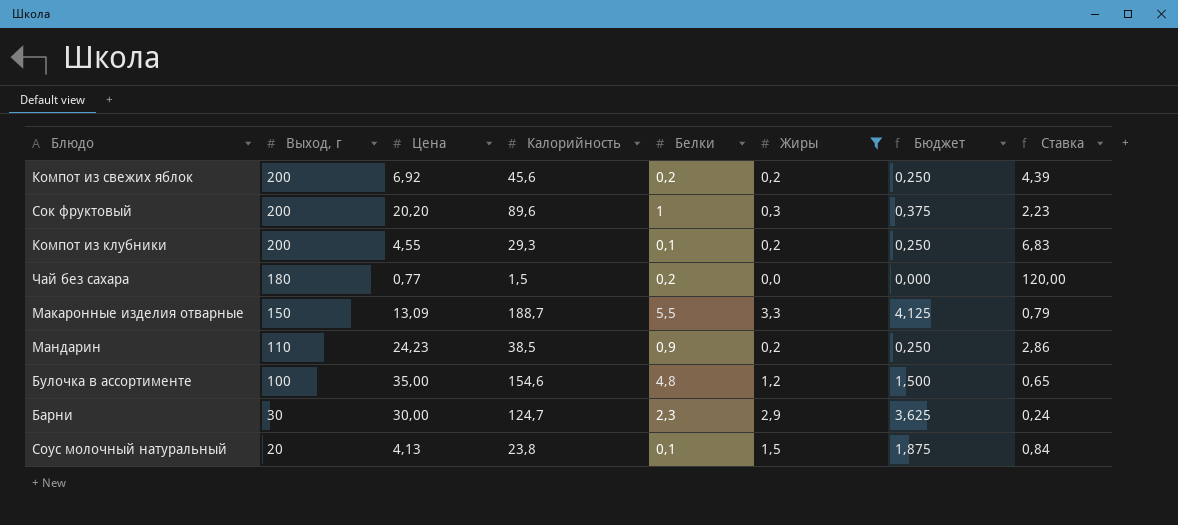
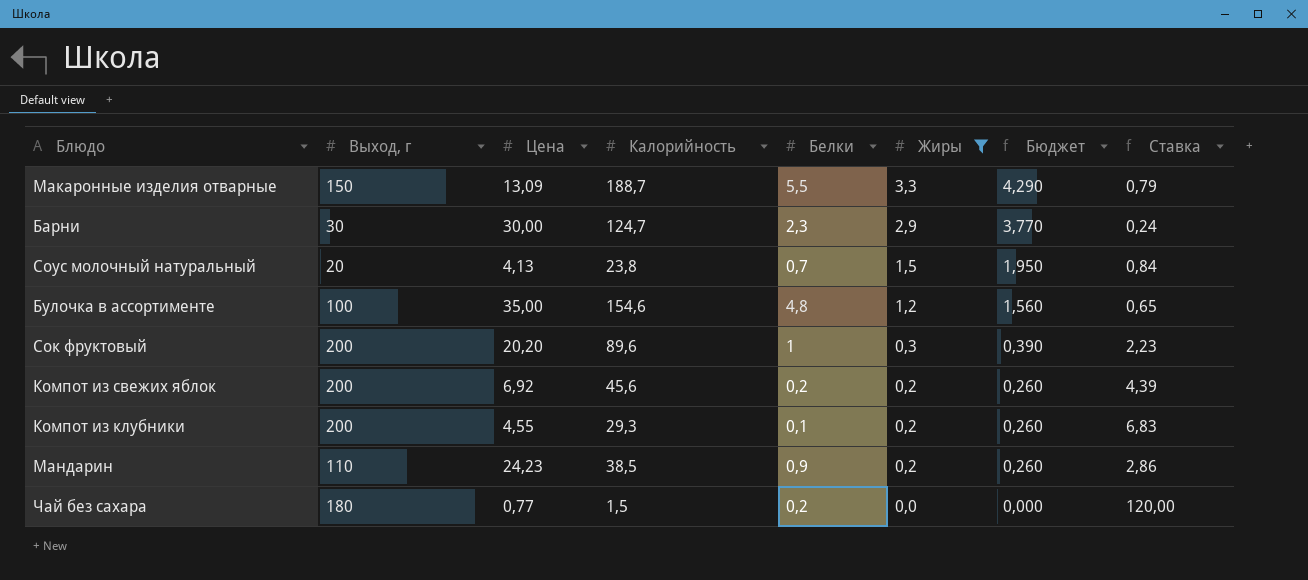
row order: Выход, г descending -> Жиры descending
column Бюджет | formula: [Жиры] * 1,25 -> [Жиры] * 1,3
Соус молочный натуральный | Белки: 0,1 -> 0,7

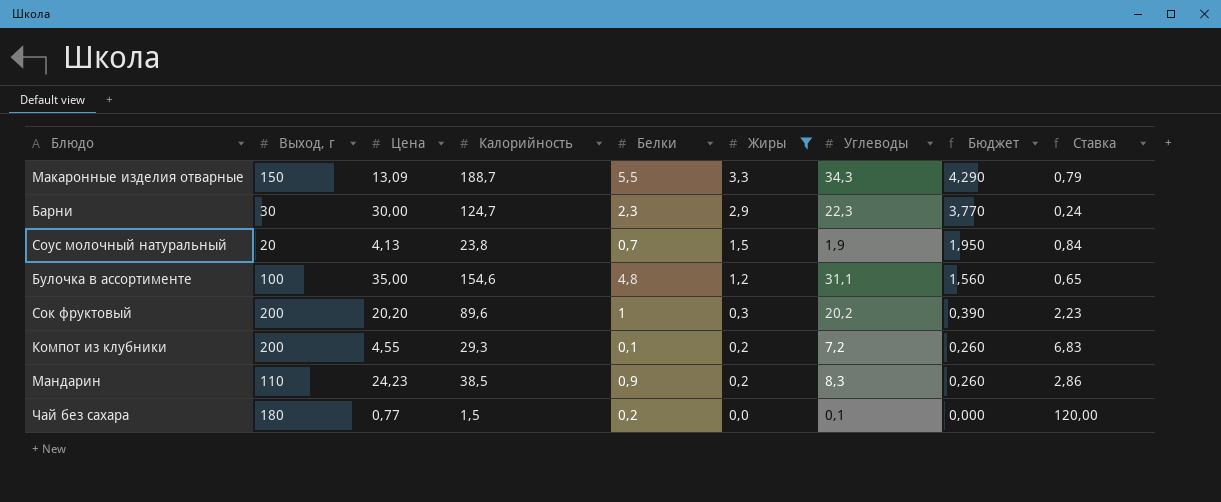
column Углеводы | position: none -> 7
row Компот из свежих яблок: 200 | 6,92 | 45,6 | 0,2 | 0,2 | 0,260 | 4,39 -> none

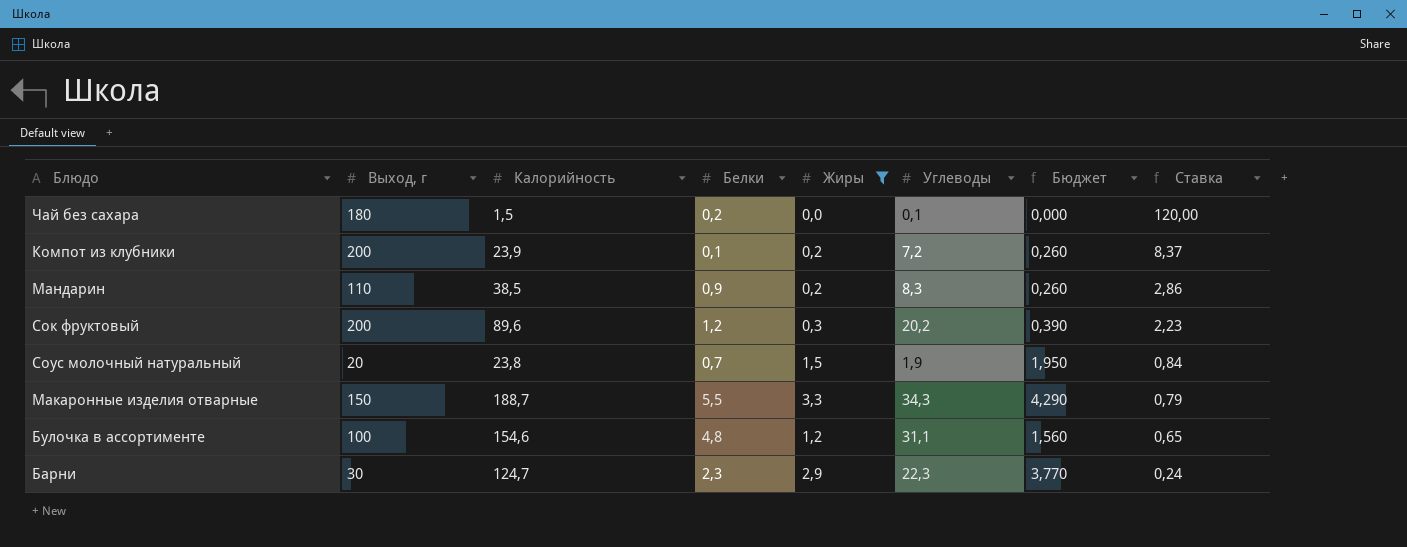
row order: Жиры descending -> Ставка descending
column Цена | position: 3 -> none
Компот из клубники | Калорийность: 29,3 -> 23,9
Компот из клубники | Ставка: 6,83 -> 8,37
Сок фруктовый | Белки: 1 -> 1,2

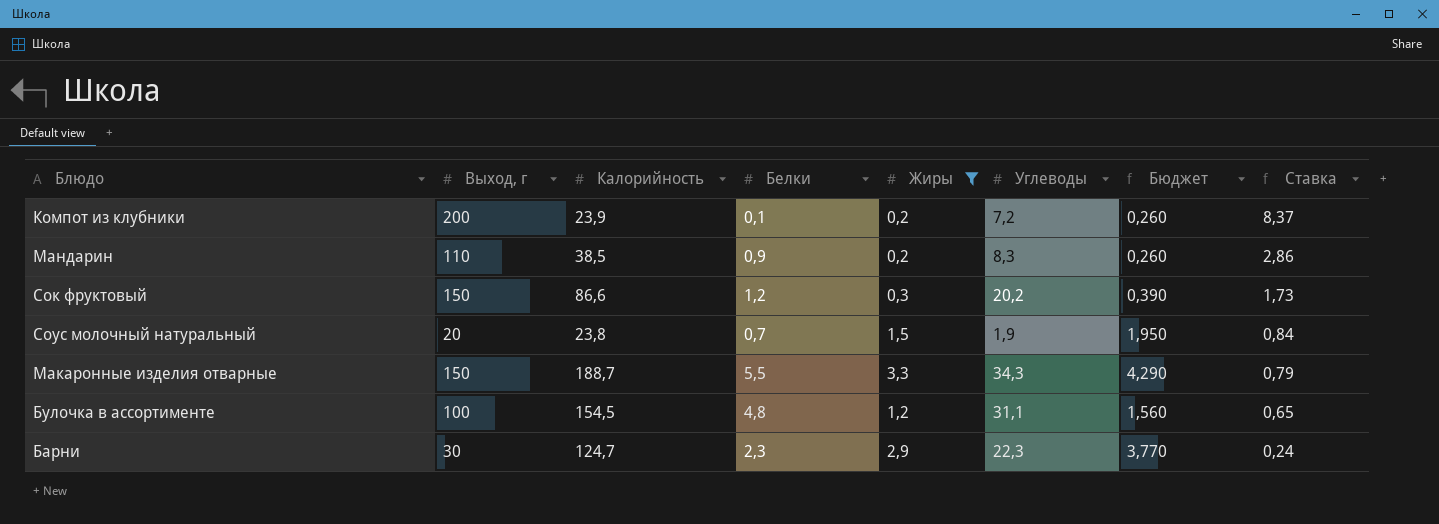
row Чай без сахара: 180 | 1,5 | 0,2 | 0,0 | 0,1 | 0,000 | 120,00 -> none
Сок фруктовый | Выход, г: 200 -> 150
Сок фруктовый | Калорийность: 89,6 -> 86,6
Сок фруктовый | Ставка: 2,23 -> 1,73
Булочка в ассортименте | Калорийность: 154,6 -> 154,5

